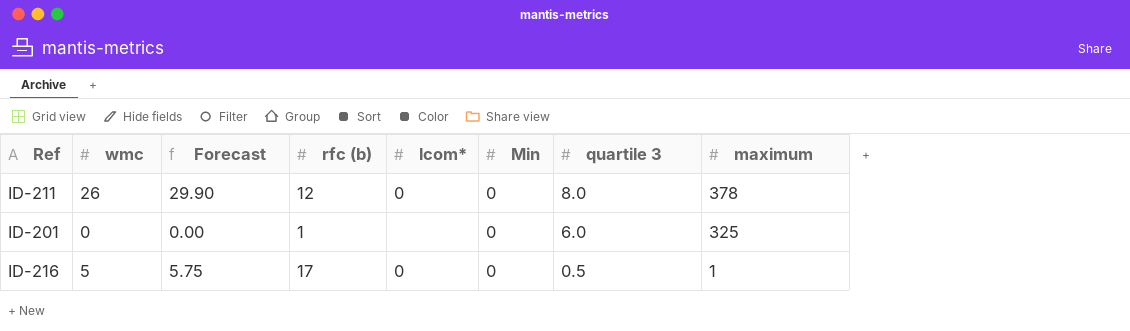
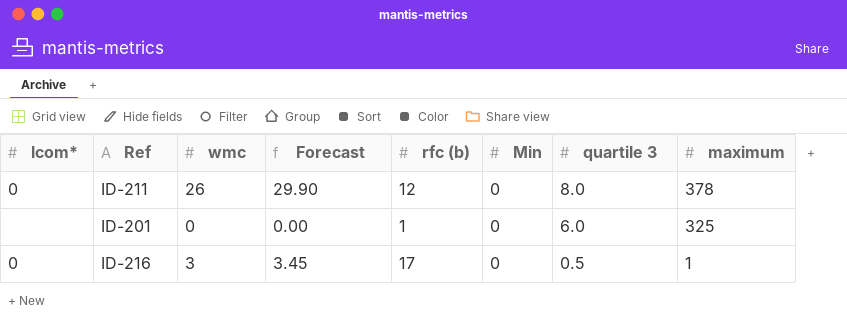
column lcom* | position: 5 -> 1
ID-216 | wmc: 5 -> 3
ID-216 | Forecast: 5.75 -> 3.45

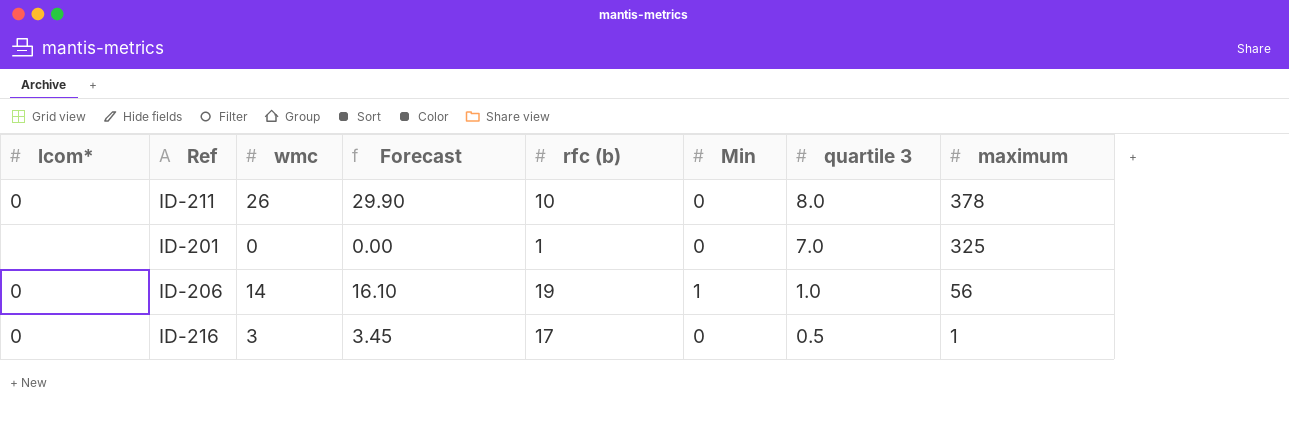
ID-211 | rfc (b): 12 -> 10
ID-201 | quartile 3: 6.0 -> 7.0
row ID-206: none -> 0 | 14 | 16.10 | 19 | 1 | 1.0 | 56

